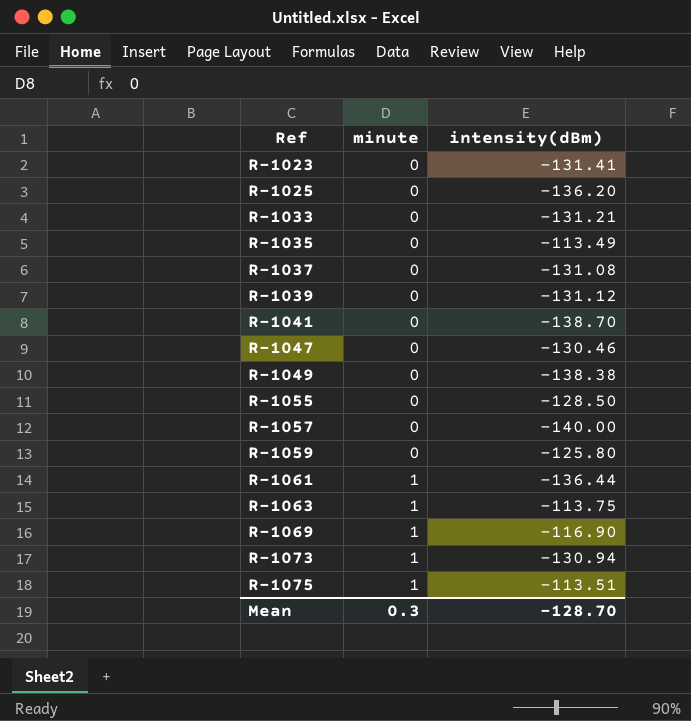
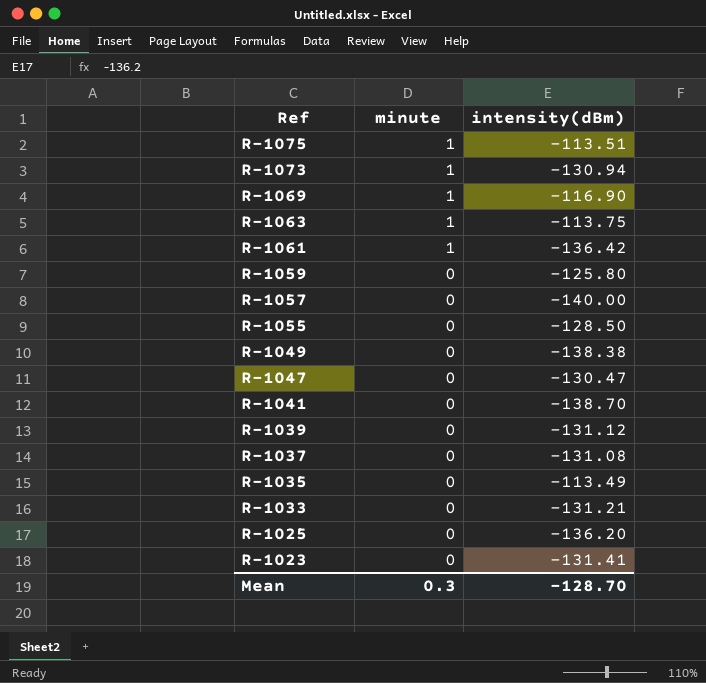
row order: Ref ascending -> Ref descending
R-1061 | intensity(dBm): -136.44 -> -136.42
R-1047 | intensity(dBm): -130.46 -> -130.47

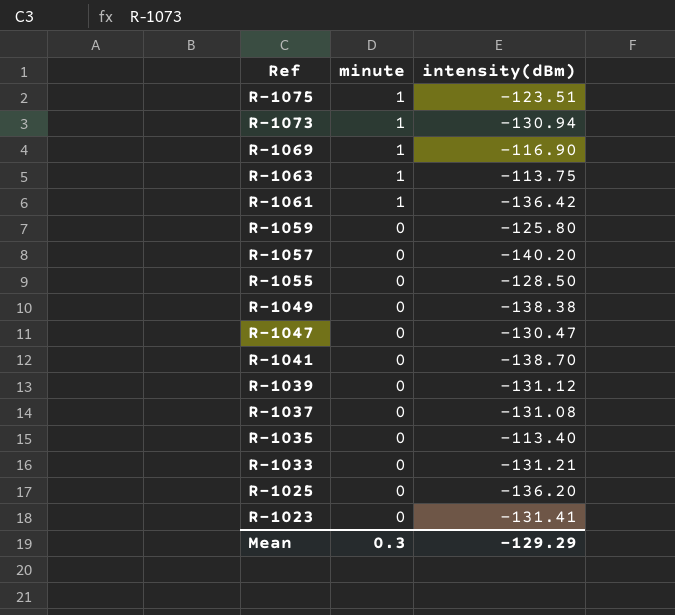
R-1075 | intensity(dBm): -113.51 -> -123.51
R-1057 | intensity(dBm): -140.00 -> -140.20
R-1035 | intensity(dBm): -113.49 -> -113.40
Mean | intensity(dBm): -128.70 -> -129.29

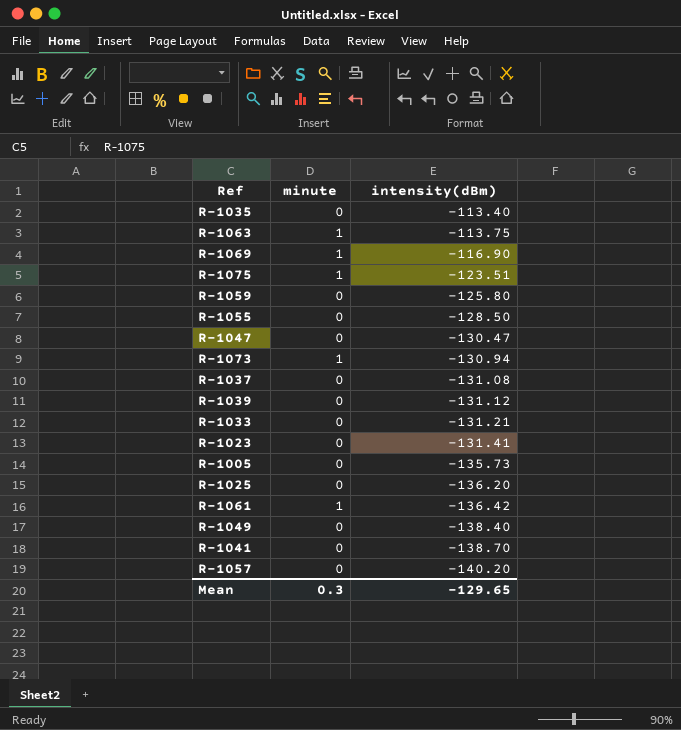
row order: Ref descending -> intensity(dBm) descending
row R-1005: none -> 0 | -135.73
R-1049 | intensity(dBm): -138.38 -> -138.40
Mean | intensity(dBm): -129.29 -> -129.65

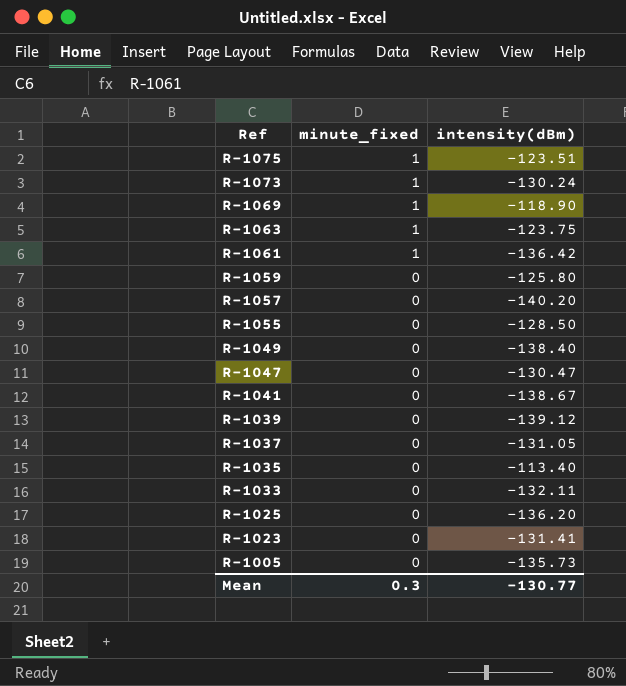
row order: intensity(dBm) descending -> Ref descending
column name: minute -> minute_fixed
R-1073 | intensity(dBm): -130.94 -> -130.24
R-1069 | intensity(dBm): -116.90 -> -118.90
R-1063 | intensity(dBm): -113.75 -> -123.75
R-1041 | intensity(dBm): -138.70 -> -138.67
R-1039 | intensity(dBm): -131.12 -> -139.12
R-1037 | intensity(dBm): -131.08 -> -131.05
R-1033 | intensity(dBm): -131.21 -> -132.11
Mean | intensity(dBm): -129.65 -> -130.77

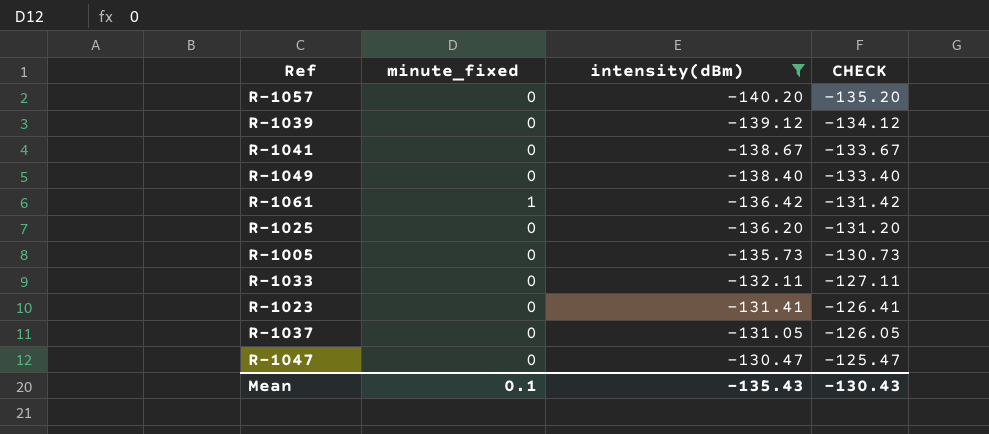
filter: none -> intensity(dBm) <= -130.47
row order: Ref descending -> intensity(dBm) ascending
column CHECK | formula: none -> [intensity(dBm)] + 5
Mean | minute_fixed: 0.3 -> 0.1
Mean | intensity(dBm): -130.77 -> -135.43

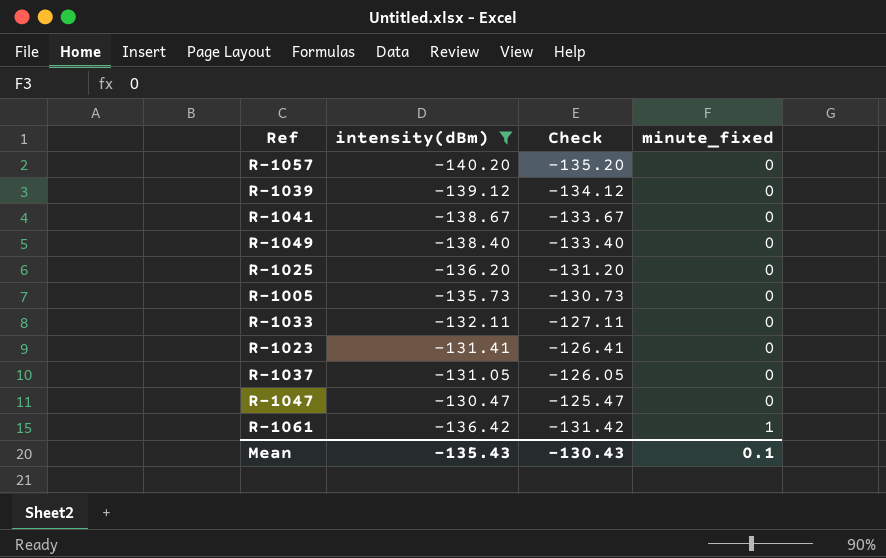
row order: intensity(dBm) ascending -> minute_fixed ascending
column name: CHECK -> Check
column minute_fixed | position: 2 -> 4

